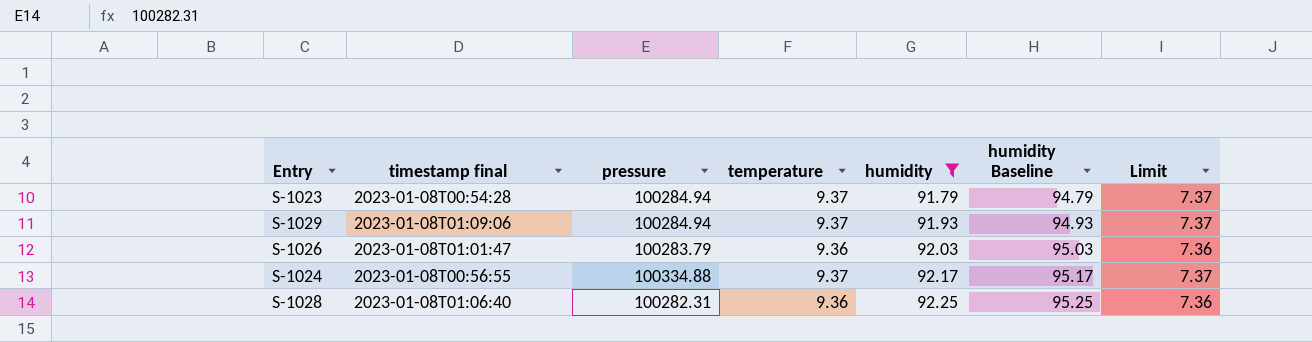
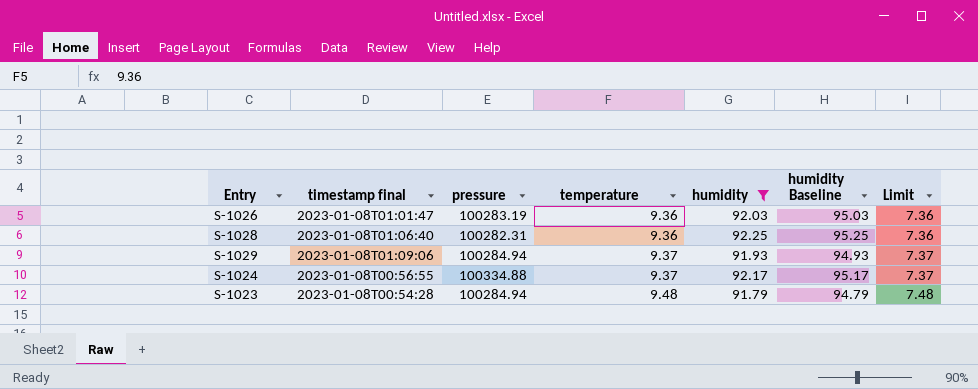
row order: humidity ascending -> temperature ascending
S-1026 | pressure: 100283.79 -> 100283.19
S-1023 | temperature: 9.37 -> 9.48
S-1023 | Limit: 7.37 -> 7.48

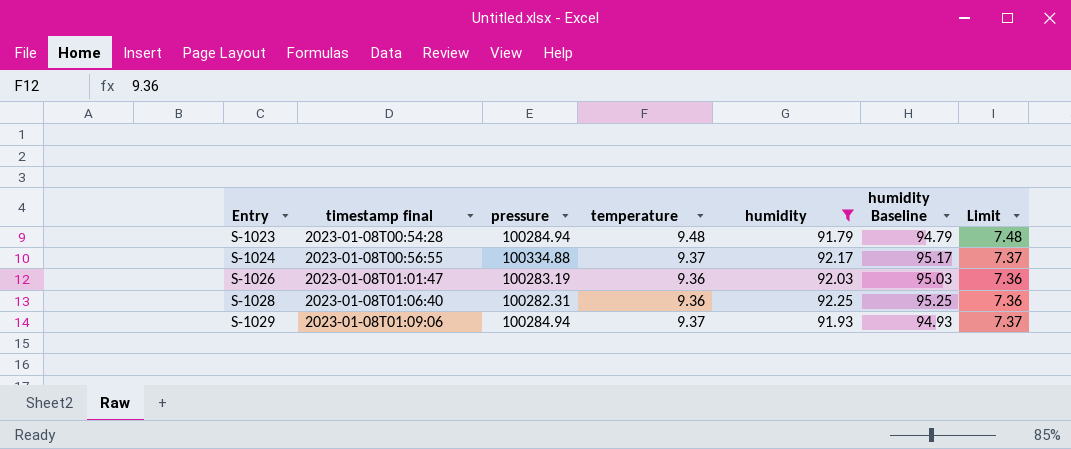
row order: temperature ascending -> Entry ascending

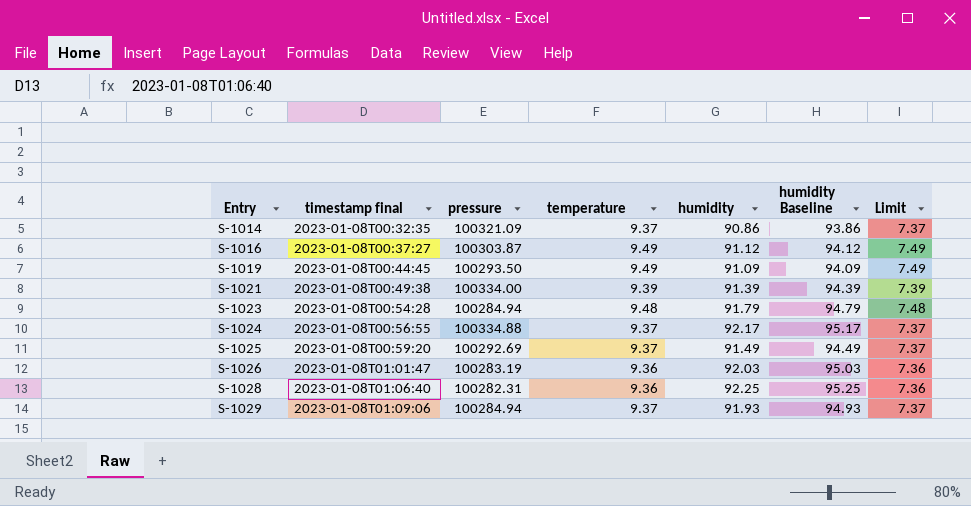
filter: humidity >= 91.79 -> none

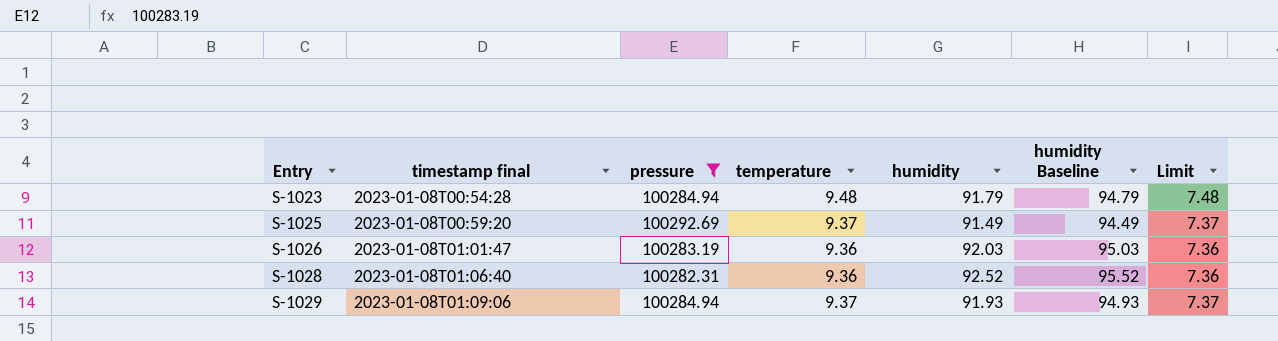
filter: none -> pressure <= 100292.69
S-1028 | humidity: 92.25 -> 92.52
S-1028 | humidity Baseline: 95.25 -> 95.52

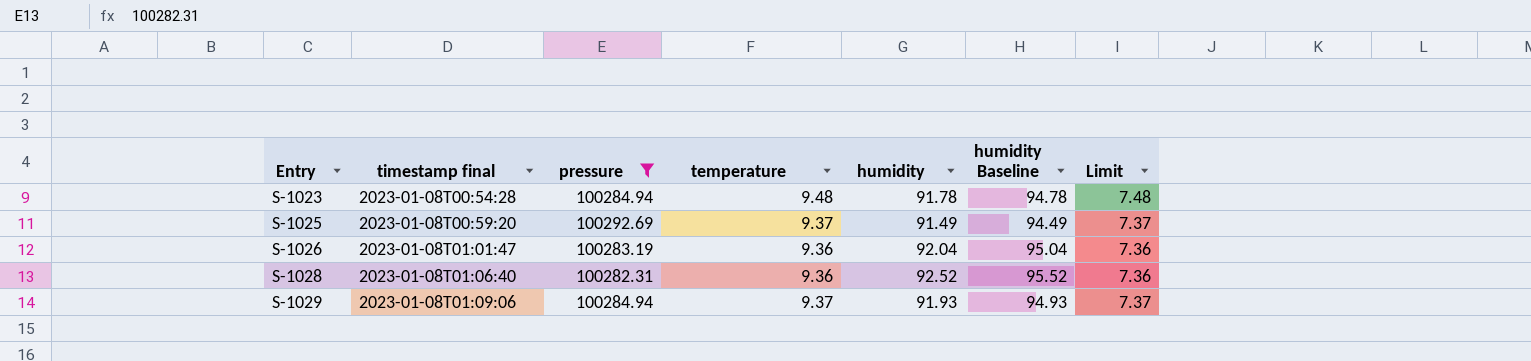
S-1023 | humidity: 91.79 -> 91.78
S-1023 | humidity Baseline: 94.79 -> 94.78
S-1026 | humidity: 92.03 -> 92.04
S-1026 | humidity Baseline: 95.03 -> 95.04

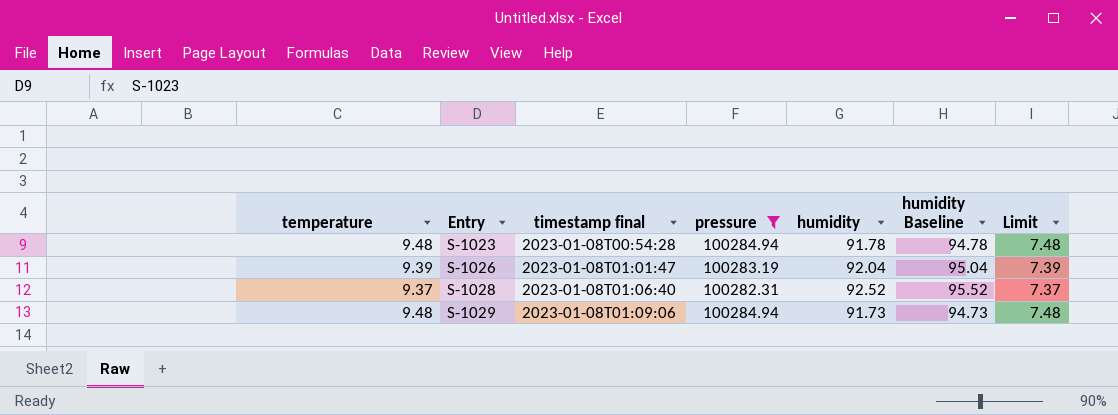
column temperature | position: 4 -> 1
row S-1025: 2023-01-08T00:59:20 | 100292.69 | 9.37 | 91.49 | 94.49 | 7.37 -> none
S-1026 | temperature: 9.36 -> 9.39
S-1026 | Limit: 7.36 -> 7.39
S-1028 | temperature: 9.36 -> 9.37
S-1028 | Limit: 7.36 -> 7.37
S-1029 | temperature: 9.37 -> 9.48
S-1029 | humidity: 91.93 -> 91.73
S-1029 | humidity Baseline: 94.93 -> 94.73
S-1029 | Limit: 7.37 -> 7.48

